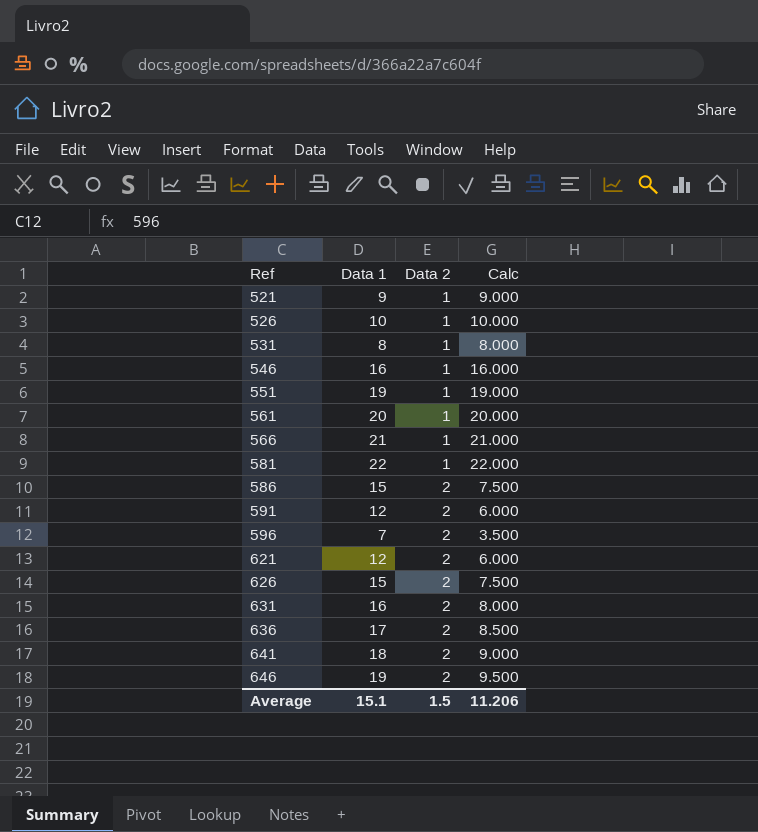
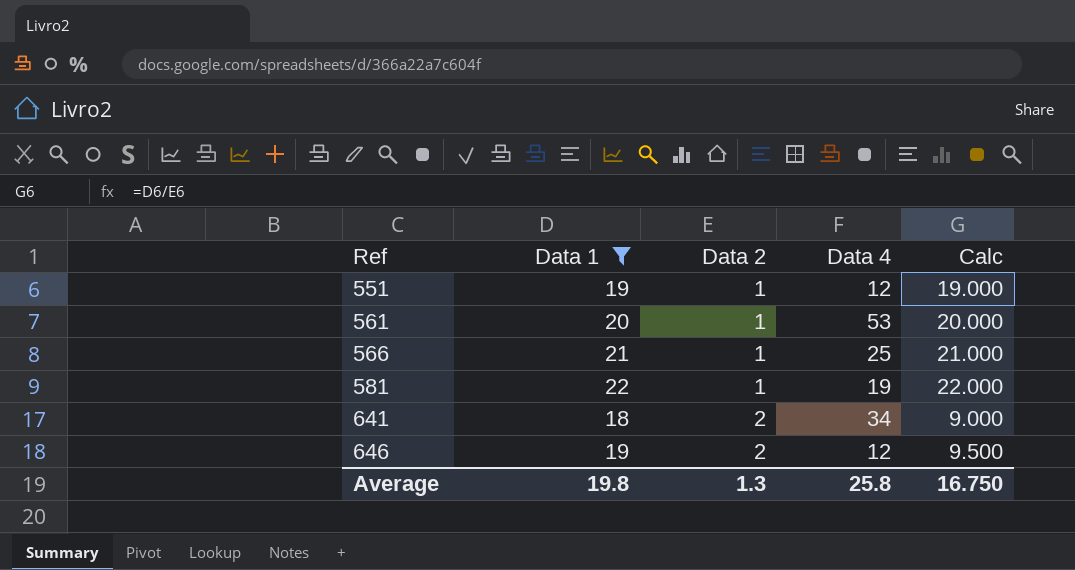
filter: none -> Data 1 >= 18
column Data 4 | position: none -> 4
Average | Data 1: 15.1 -> 19.8
Average | Data 2: 1.5 -> 1.3
Average | Calc: 11.206 -> 16.750

